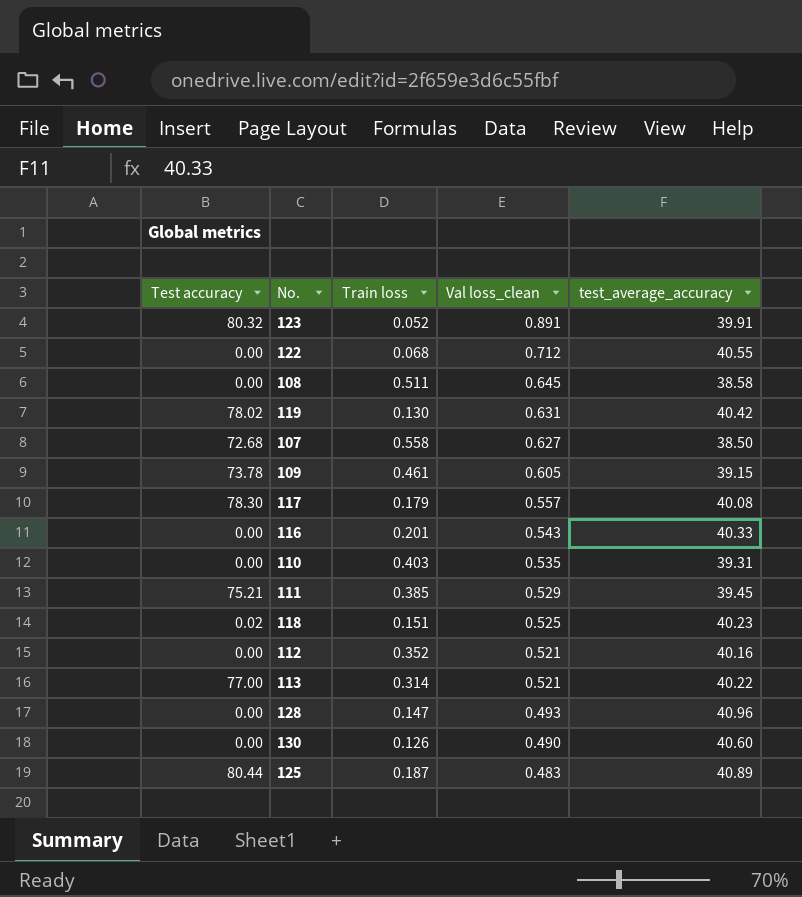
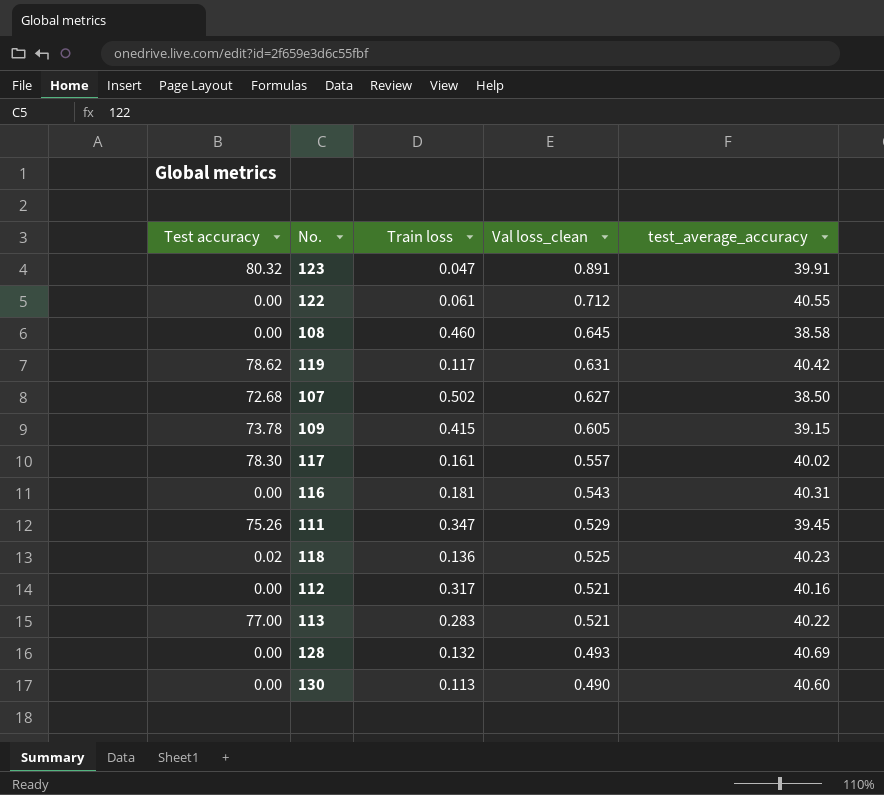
row 110: 0.00 | 0.403 | 0.535 | 39.31 -> none
row 125: 80.44 | 0.187 | 0.483 | 40.89 -> none
123 | Train loss: 0.052 -> 0.047
122 | Train loss: 0.068 -> 0.061
108 | Train loss: 0.511 -> 0.460
119 | Test accuracy: 78.02 -> 78.62
119 | Train loss: 0.130 -> 0.117
107 | Train loss: 0.558 -> 0.502
109 | Train loss: 0.461 -> 0.415
117 | Train loss: 0.179 -> 0.161
117 | test_average_accuracy: 40.08 -> 40.02
116 | Train loss: 0.201 -> 0.181
116 | test_average_accuracy: 40.33 -> 40.31
111 | Test accuracy: 75.21 -> 75.26
111 | Train loss: 0.385 -> 0.347
118 | Train loss: 0.151 -> 0.136
112 | Train loss: 0.352 -> 0.317
113 | Train loss: 0.314 -> 0.283
128 | Train loss: 0.147 -> 0.132
128 | test_average_accuracy: 40.96 -> 40.69
130 | Train loss: 0.126 -> 0.113

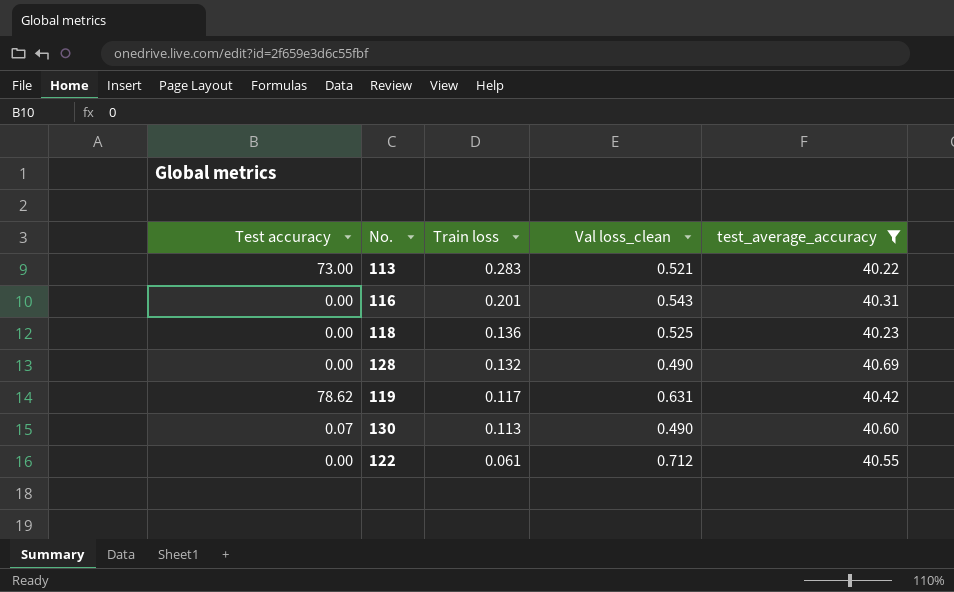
filter: none -> test_average_accuracy >= 40.22
row order: Val loss_clean descending -> Train loss descending
113 | Test accuracy: 77.00 -> 73.00
116 | Train loss: 0.181 -> 0.201
118 | Test accuracy: 0.02 -> 0.00
128 | Val loss_clean: 0.493 -> 0.490
130 | Test accuracy: 0.00 -> 0.07

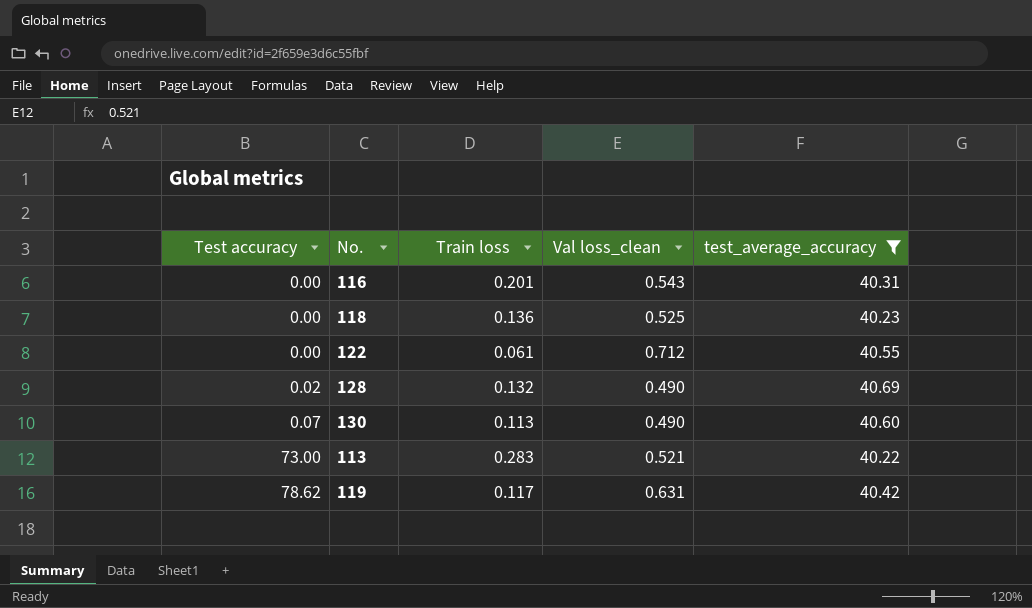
row order: Train loss descending -> Test accuracy ascending
128 | Test accuracy: 0.00 -> 0.02

